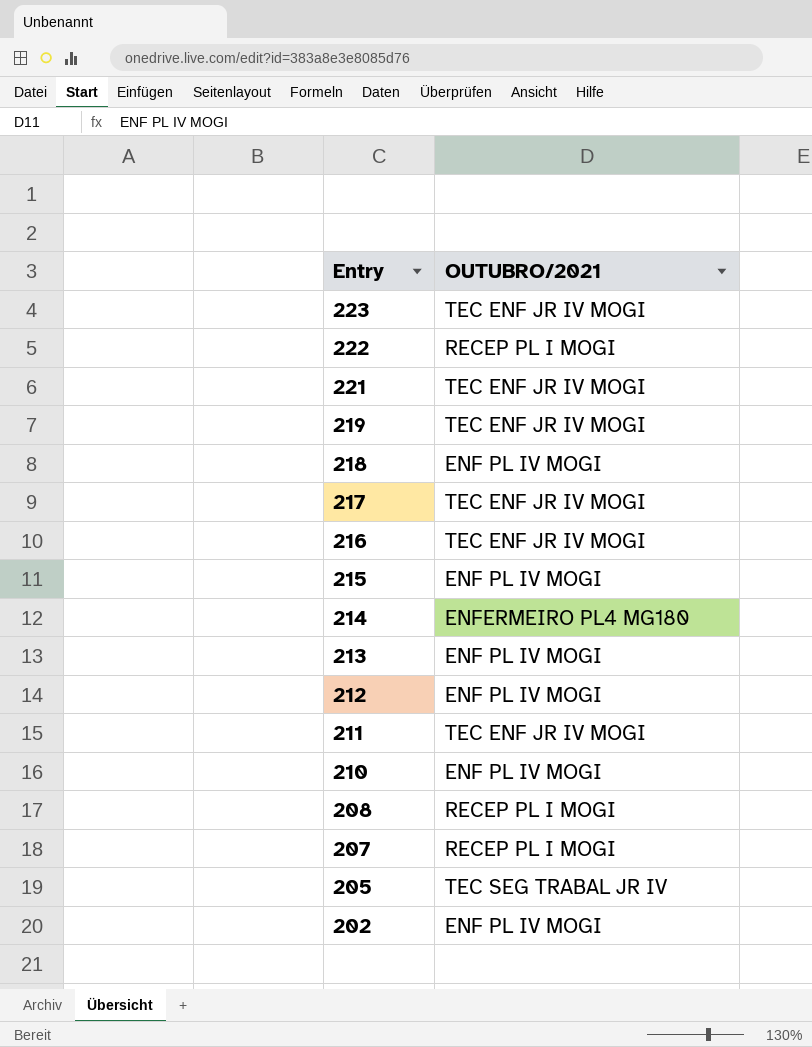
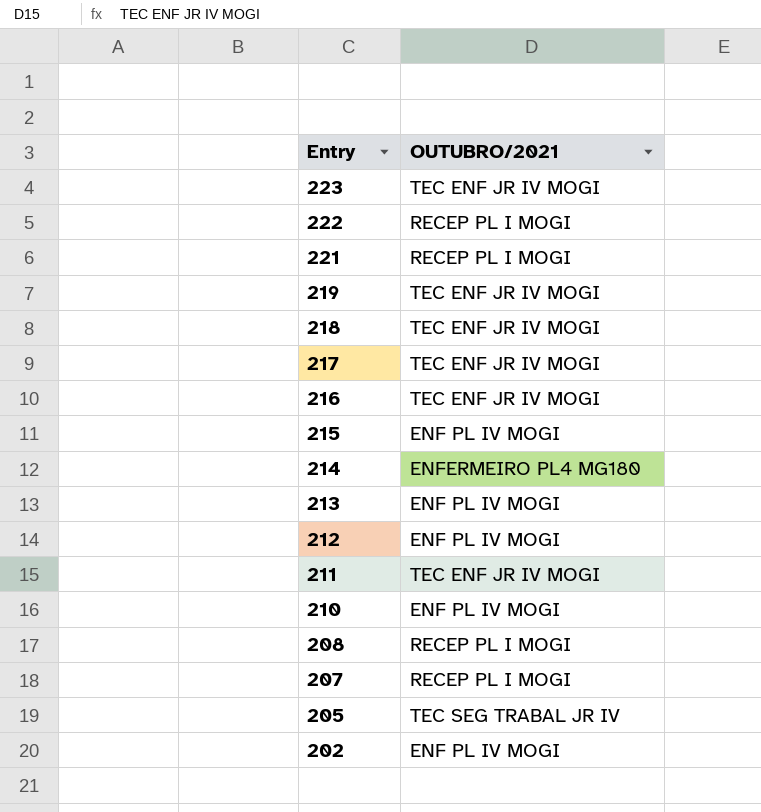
221 | OUTUBRO/2021: TEC ENF JR IV MOGI -> RECEP PL I MOGI
218 | OUTUBRO/2021: ENF PL IV MOGI -> TEC ENF JR IV MOGI

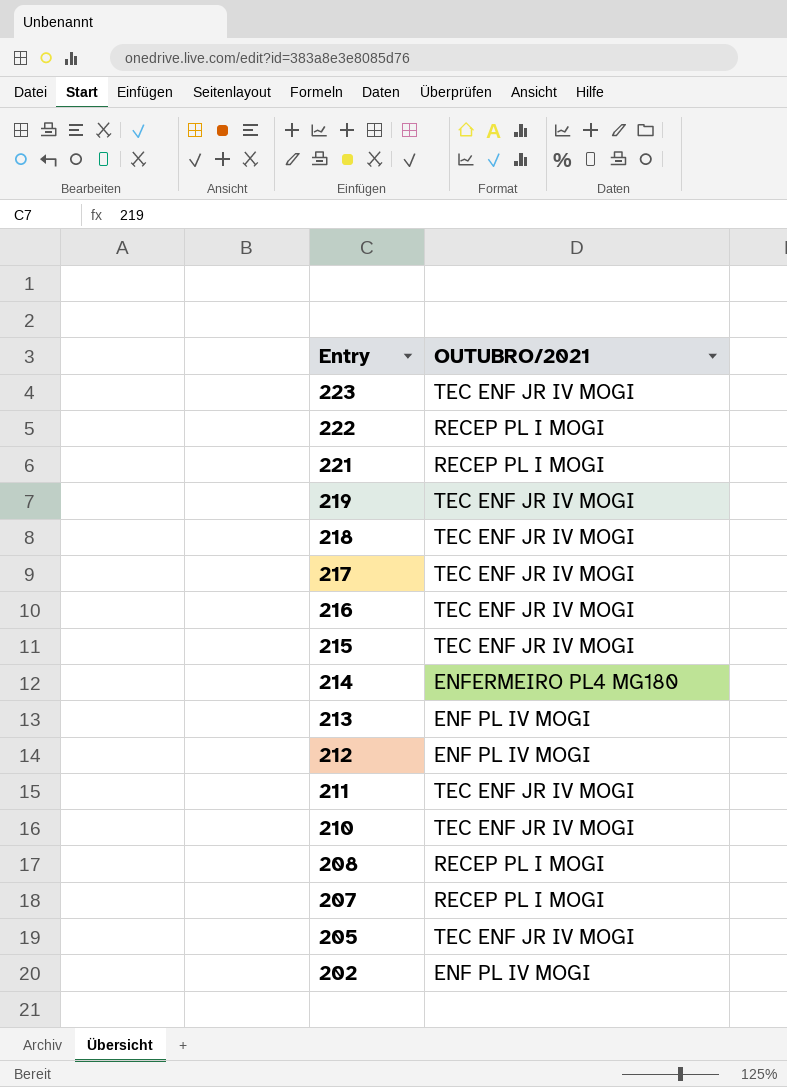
215 | OUTUBRO/2021: ENF PL IV MOGI -> TEC ENF JR IV MOGI
210 | OUTUBRO/2021: ENF PL IV MOGI -> TEC ENF JR IV MOGI
205 | OUTUBRO/2021: TEC SEG TRABAL JR IV -> TEC ENF JR IV MOGI

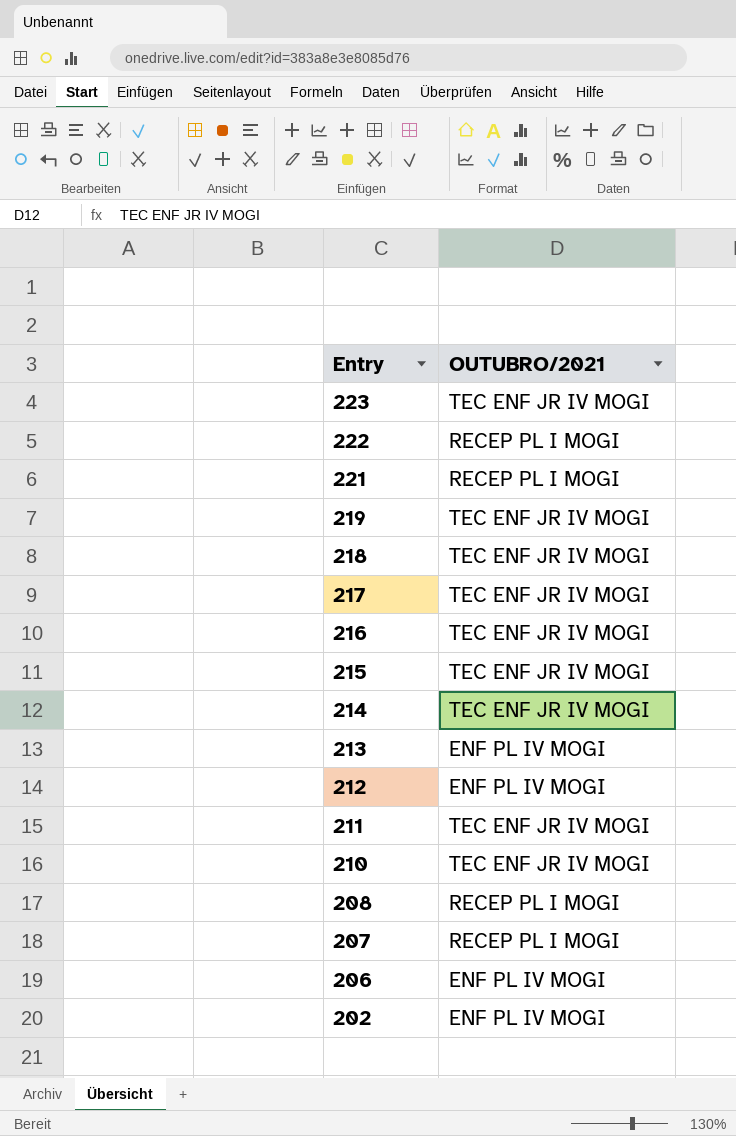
row 205: TEC ENF JR IV MOGI -> none
214 | OUTUBRO/2021: ENFERMEIRO PL4 MG180 -> TEC ENF JR IV MOGI
row 206: none -> ENF PL IV MOGI

